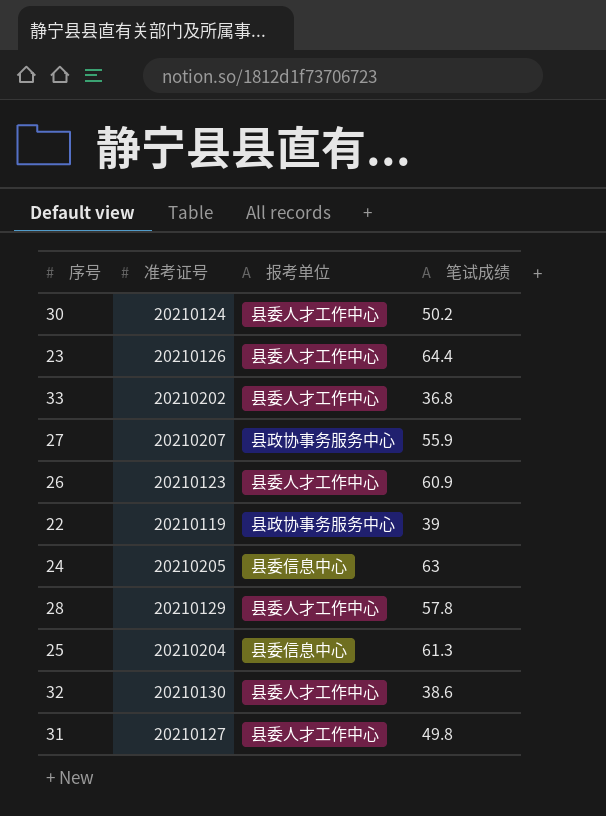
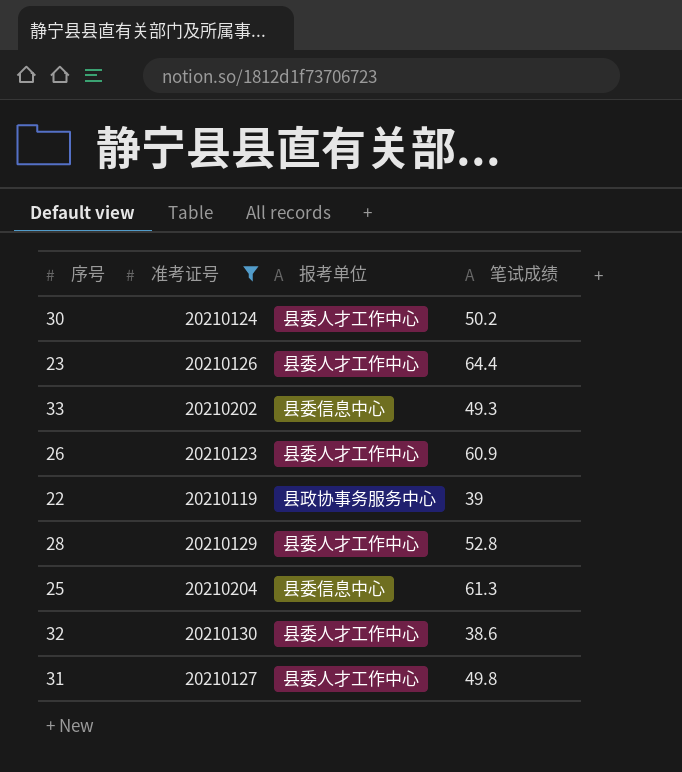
filter: none -> 准考证号 <= 20210204
33 | 报考单位: 县委人才工作中心 -> 县委信息中心
33 | 笔试成绩: 36.8 -> 49.3
28 | 笔试成绩: 57.8 -> 52.8

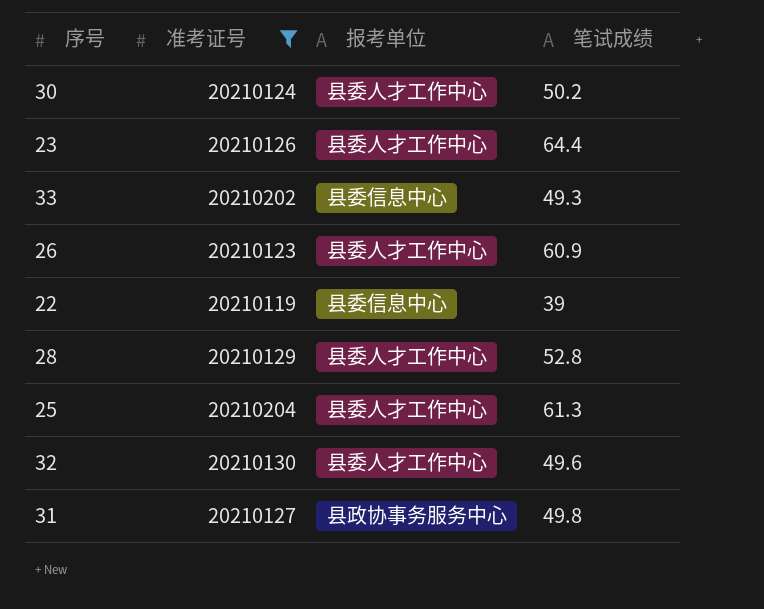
22 | 报考单位: 县政协事务服务中心 -> 县委信息中心
25 | 报考单位: 县委信息中心 -> 县委人才工作中心
32 | 笔试成绩: 38.6 -> 49.6
31 | 报考单位: 县委人才工作中心 -> 县政协事务服务中心

